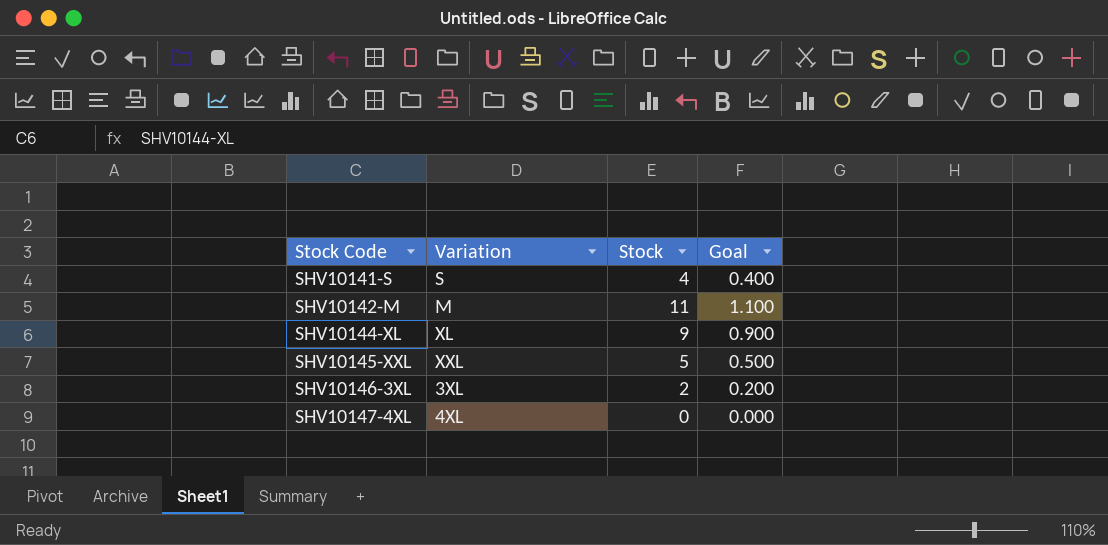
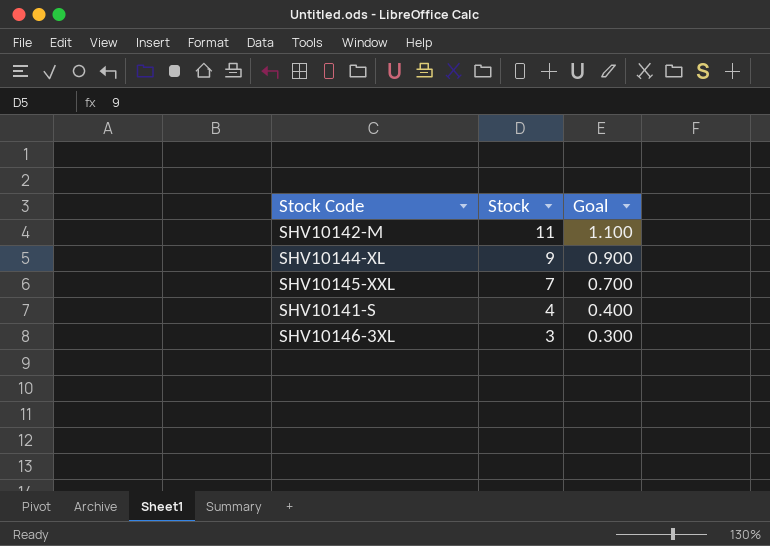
row order: Stock Code ascending -> Stock descending
column Variation | position: 2 -> none
row SHV10147-4XL: 4XL | 0 | 0.000 -> none
SHV10145-XXL | Stock: 5 -> 7
SHV10145-XXL | Goal: 0.500 -> 0.700
SHV10146-3XL | Stock: 2 -> 3
SHV10146-3XL | Goal: 0.200 -> 0.300

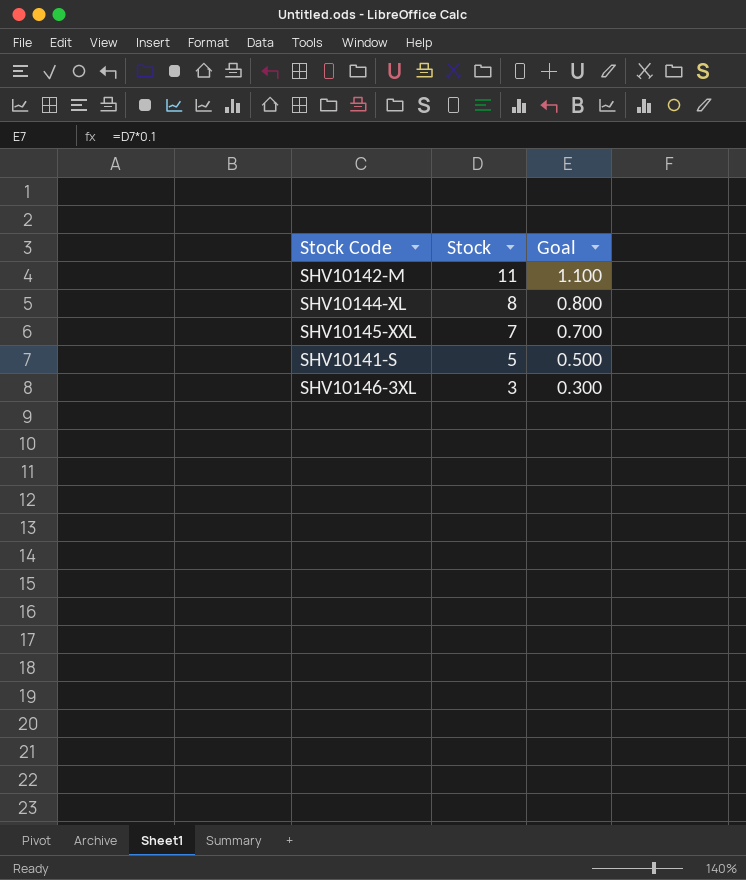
SHV10144-XL | Stock: 9 -> 8
SHV10144-XL | Goal: 0.900 -> 0.800
SHV10141-S | Stock: 4 -> 5
SHV10141-S | Goal: 0.400 -> 0.500

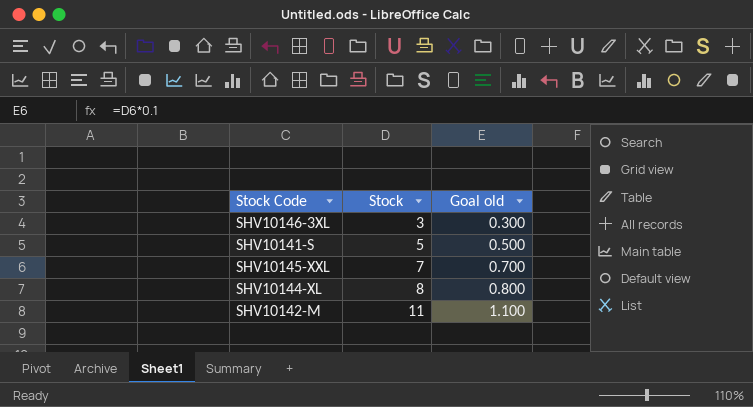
row order: Stock descending -> Stock ascending
column name: Goal -> Goal old

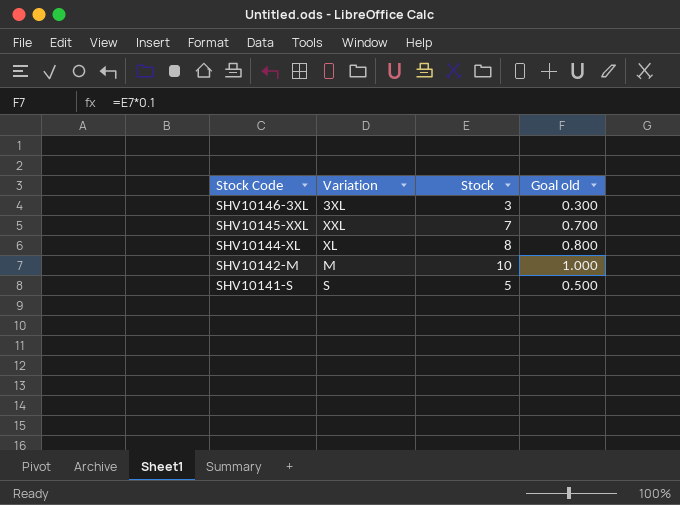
row order: Stock ascending -> Stock Code descending
column Variation | position: none -> 2
SHV10142-M | Stock: 11 -> 10
SHV10142-M | Goal old: 1.100 -> 1.000

